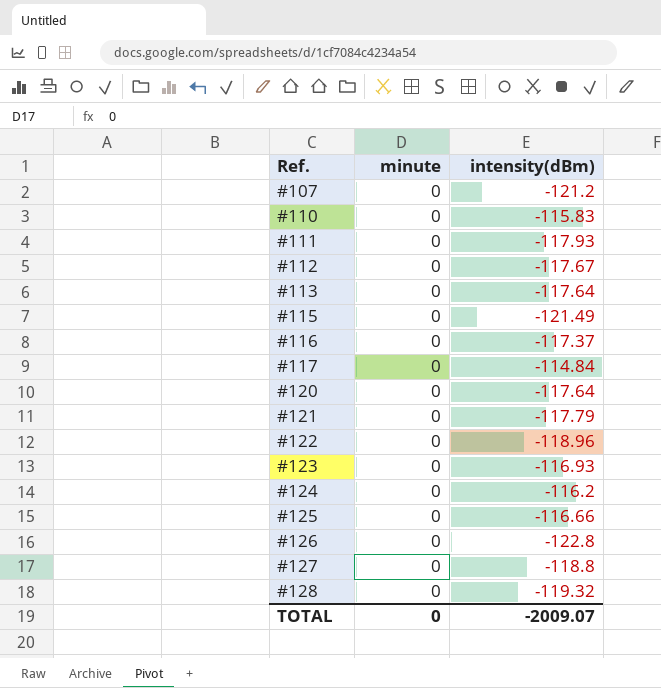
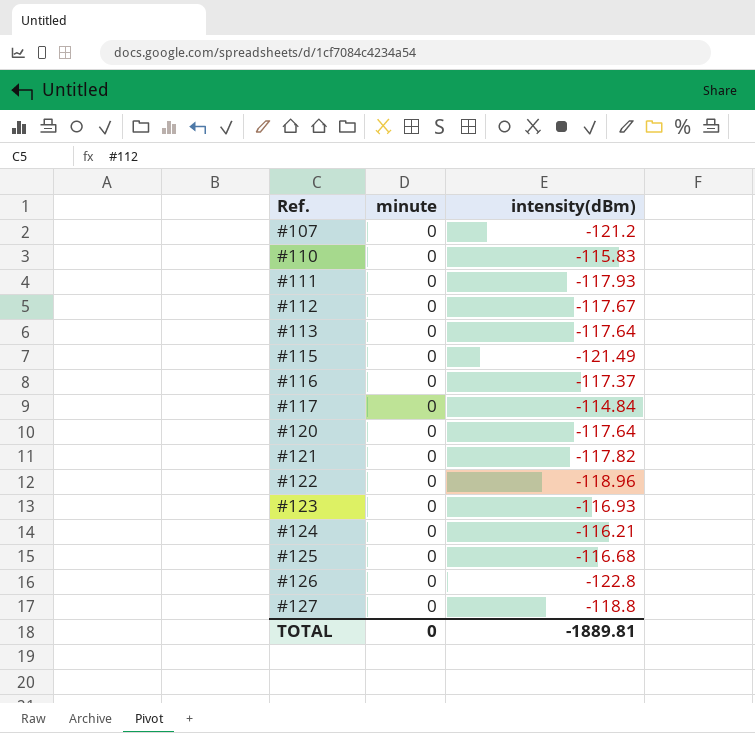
row #128: 0 | -119.32 -> none
#121 | intensity(dBm): -117.79 -> -117.82
#124 | intensity(dBm): -116.2 -> -116.21
#125 | intensity(dBm): -116.66 -> -116.68
TOTAL | intensity(dBm): -2009.07 -> -1889.81

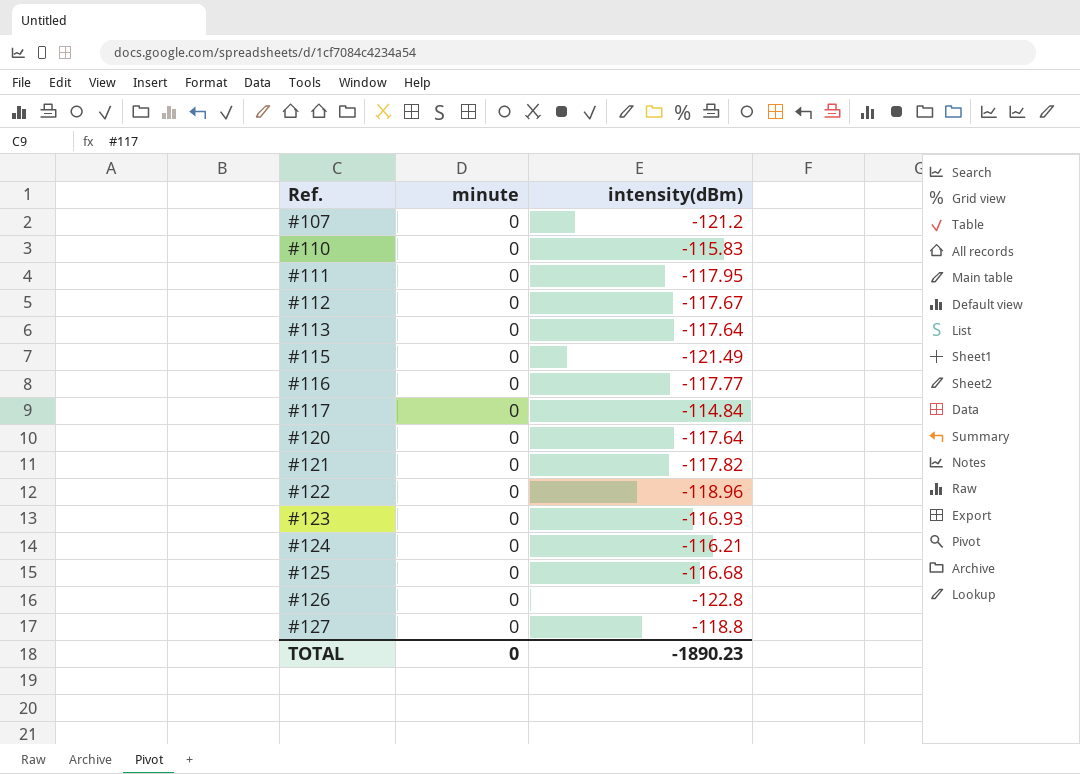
#111 | intensity(dBm): -117.93 -> -117.95
#116 | intensity(dBm): -117.37 -> -117.77
TOTAL | intensity(dBm): -1889.81 -> -1890.23

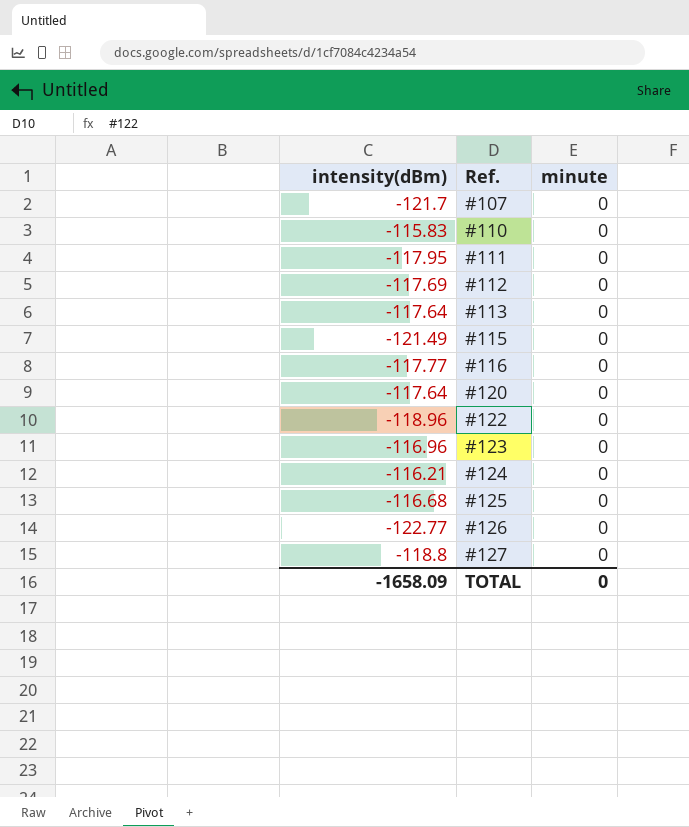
column intensity(dBm) | position: 3 -> 1
row #117: 0 | -114.84 -> none
row #121: 0 | -117.82 -> none
#107 | intensity(dBm): -121.2 -> -121.7
#112 | intensity(dBm): -117.67 -> -117.69
#123 | intensity(dBm): -116.93 -> -116.96
#126 | intensity(dBm): -122.8 -> -122.77
TOTAL | intensity(dBm): -1890.23 -> -1658.09

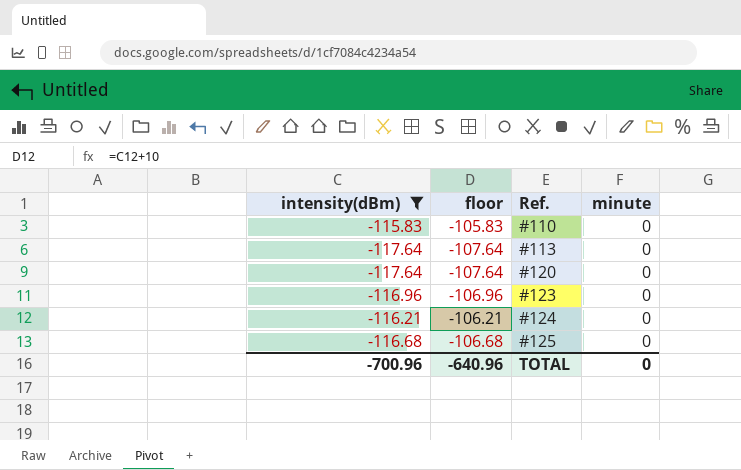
filter: none -> intensity(dBm) >= -117.64
column floor | formula: none -> [intensity(dBm)] + 10
TOTAL | intensity(dBm): -1658.09 -> -700.96

